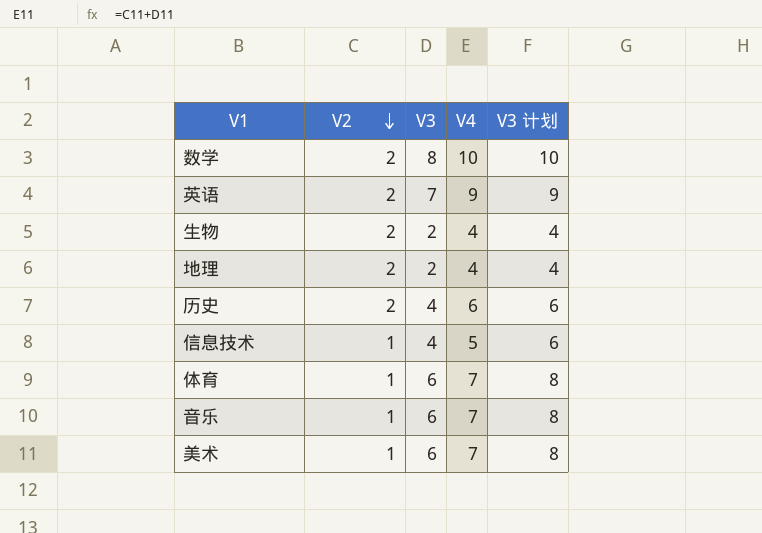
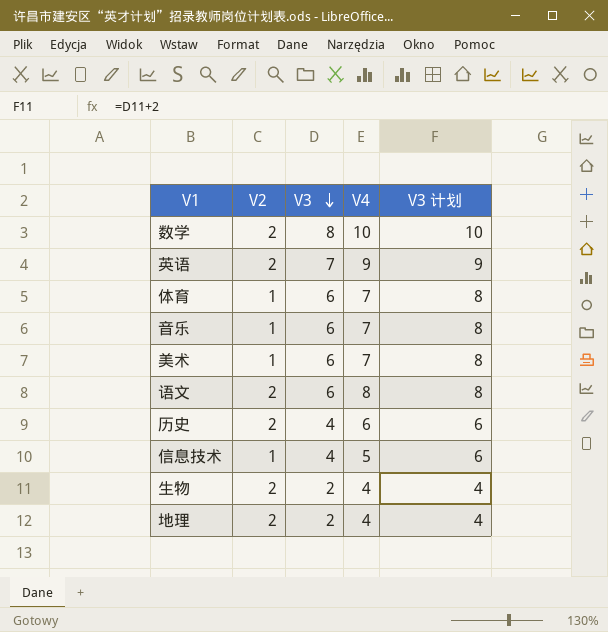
row order: V2 descending -> V3 descending
row 语文: none -> 2 | 6 | 8 | 8

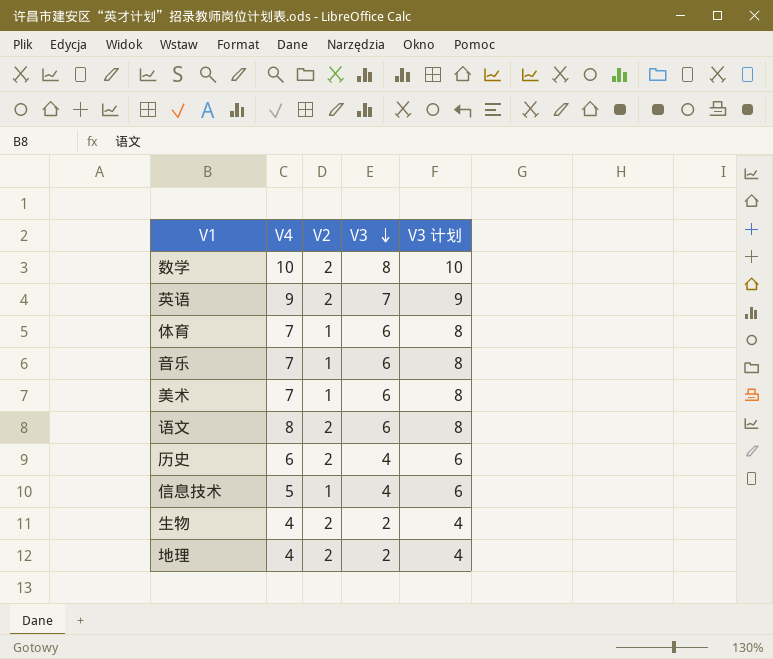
column V4 | position: 4 -> 2

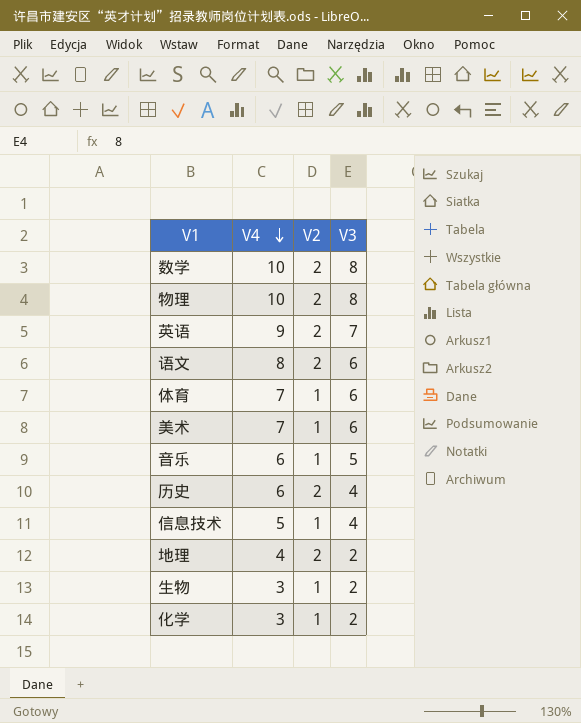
row order: V3 descending -> V4 descending
column V3 计划 | formula: [V3] + 2 -> none
row 物理: none -> 10 | 2 | 8
音乐 | V4: 7 -> 6
音乐 | V3: 6 -> 5
生物 | V4: 4 -> 3
生物 | V2: 2 -> 1
row 化学: none -> 3 | 1 | 2

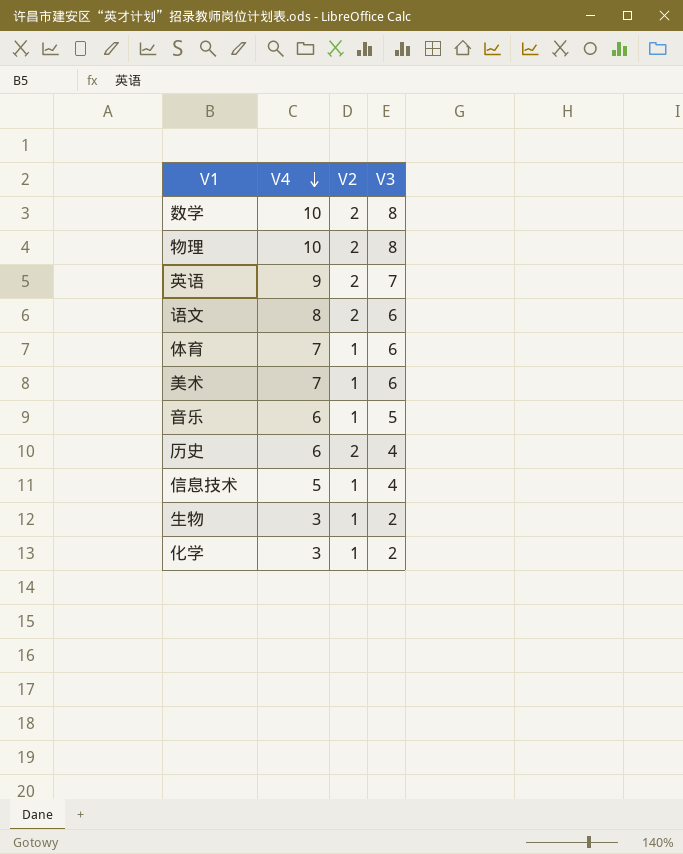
row 地理: 4 | 2 | 2 -> none

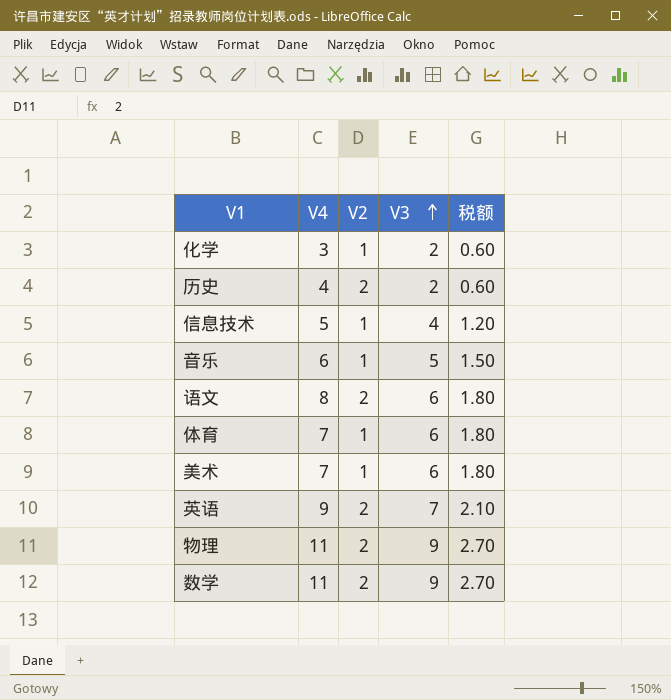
row order: V4 descending -> V3 ascending
column 税额 | formula: none -> [V3] * 0.3
row 生物: 3 | 1 | 2 -> none
历史 | V4: 6 -> 4
历史 | V3: 4 -> 2
物理 | V4: 10 -> 11
物理 | V3: 8 -> 9
数学 | V4: 10 -> 11
数学 | V3: 8 -> 9

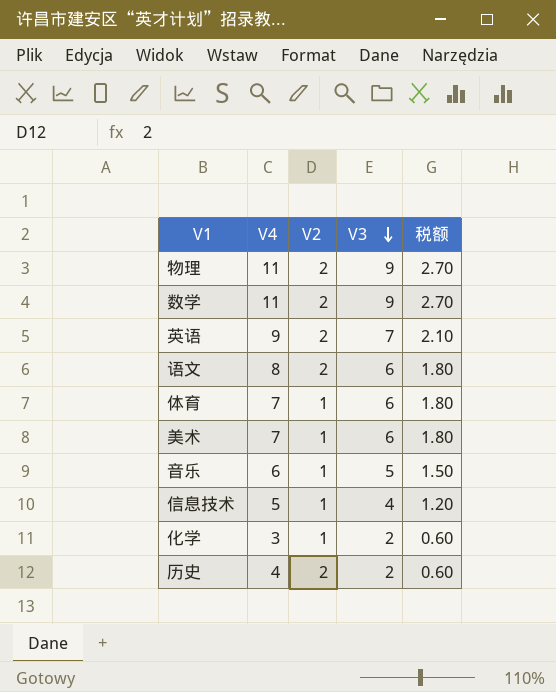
row order: V3 ascending -> V3 descending

